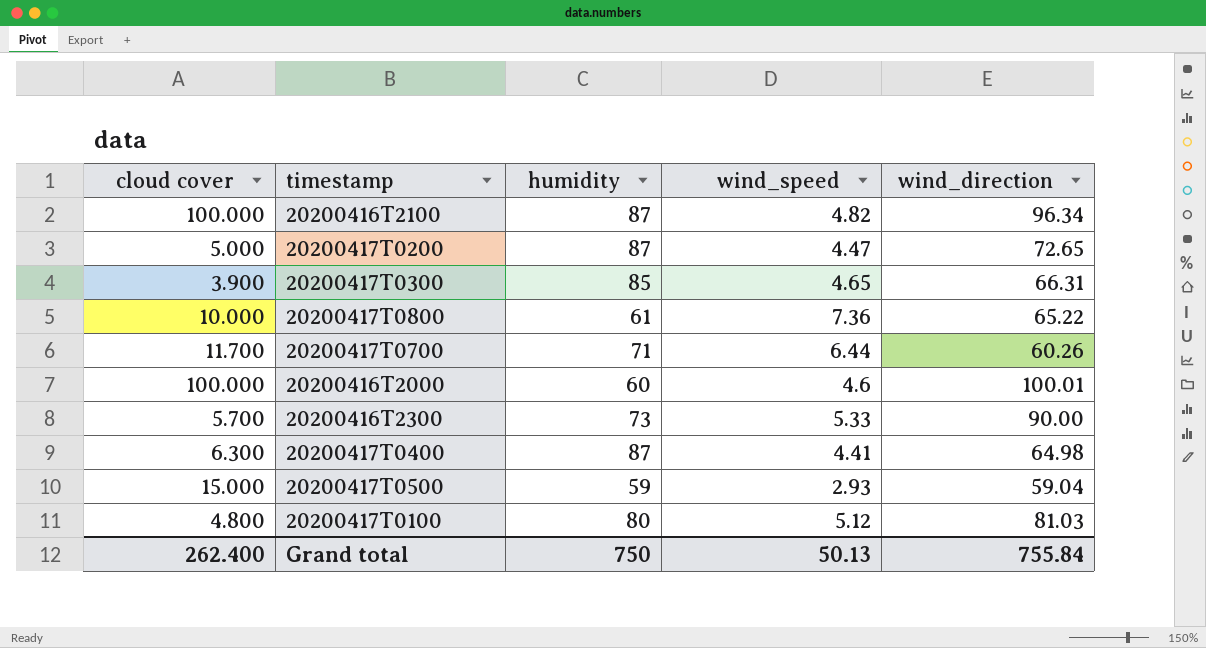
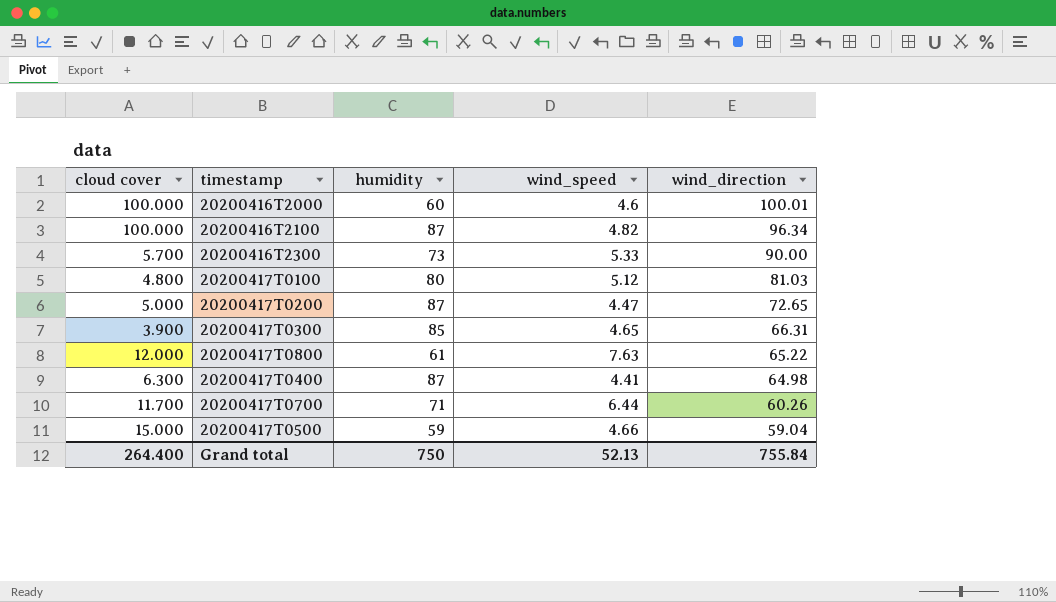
row order: none -> wind_direction descending
20200417T0800 | cloud cover: 10.000 -> 12.000
20200417T0800 | wind_speed: 7.36 -> 7.63
20200417T0500 | wind_speed: 2.93 -> 4.66
Grand total | cloud cover: 262.400 -> 264.400
Grand total | wind_speed: 50.13 -> 52.13

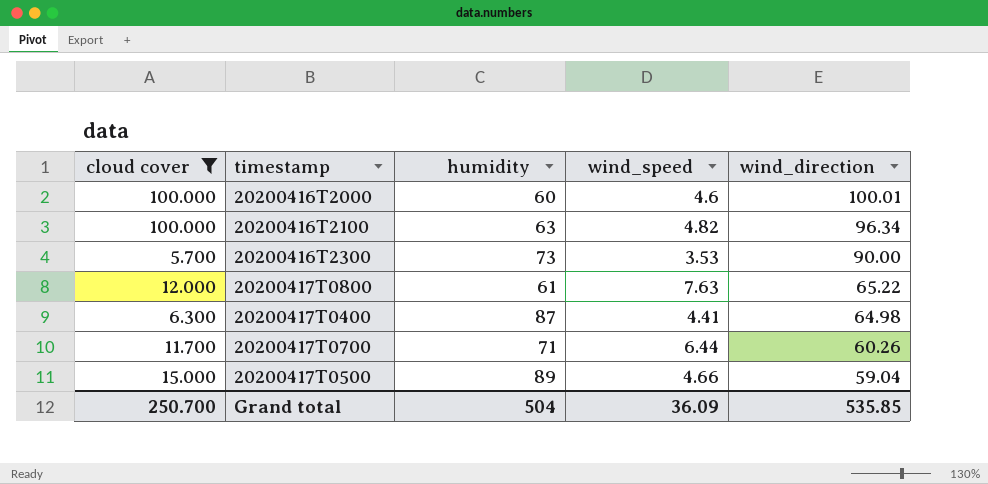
filter: none -> cloud cover >= 5.700
20200416T2100 | humidity: 87 -> 63
20200416T2300 | wind_speed: 5.33 -> 3.53
20200417T0500 | humidity: 59 -> 89
Grand total | cloud cover: 264.400 -> 250.700
Grand total | humidity: 750 -> 504
Grand total | wind_speed: 52.13 -> 36.09
Grand total | wind_direction: 755.84 -> 535.85

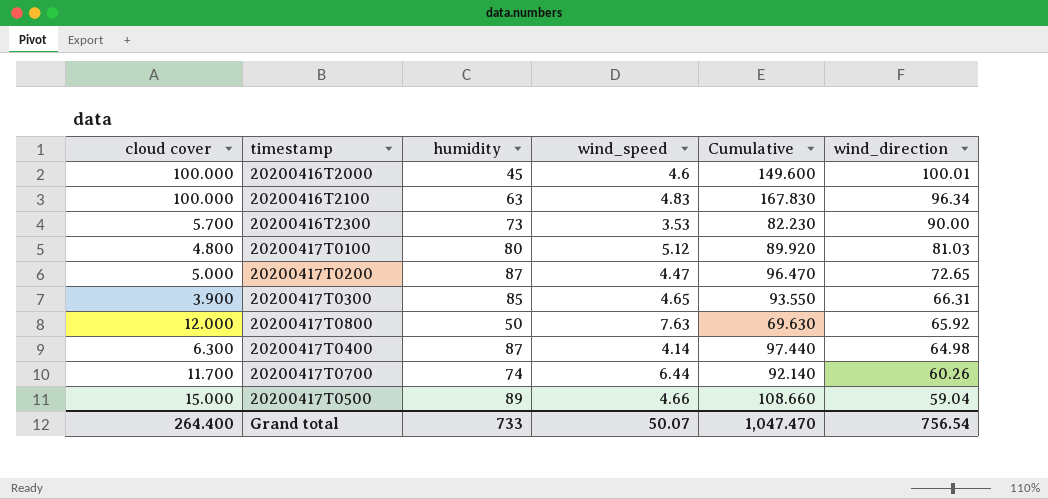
filter: cloud cover >= 5.700 -> none
column Cumulative | formula: none -> [cloud cover] + [humidity] + [wind_speed]
20200416T2000 | humidity: 60 -> 45
20200416T2100 | wind_speed: 4.82 -> 4.83
20200417T0800 | humidity: 61 -> 50
20200417T0800 | wind_direction: 65.22 -> 65.92
20200417T0400 | wind_speed: 4.41 -> 4.14
20200417T0700 | humidity: 71 -> 74
Grand total | cloud cover: 250.700 -> 264.400
Grand total | humidity: 504 -> 733
Grand total | wind_speed: 36.09 -> 50.07
Grand total | wind_direction: 535.85 -> 756.54

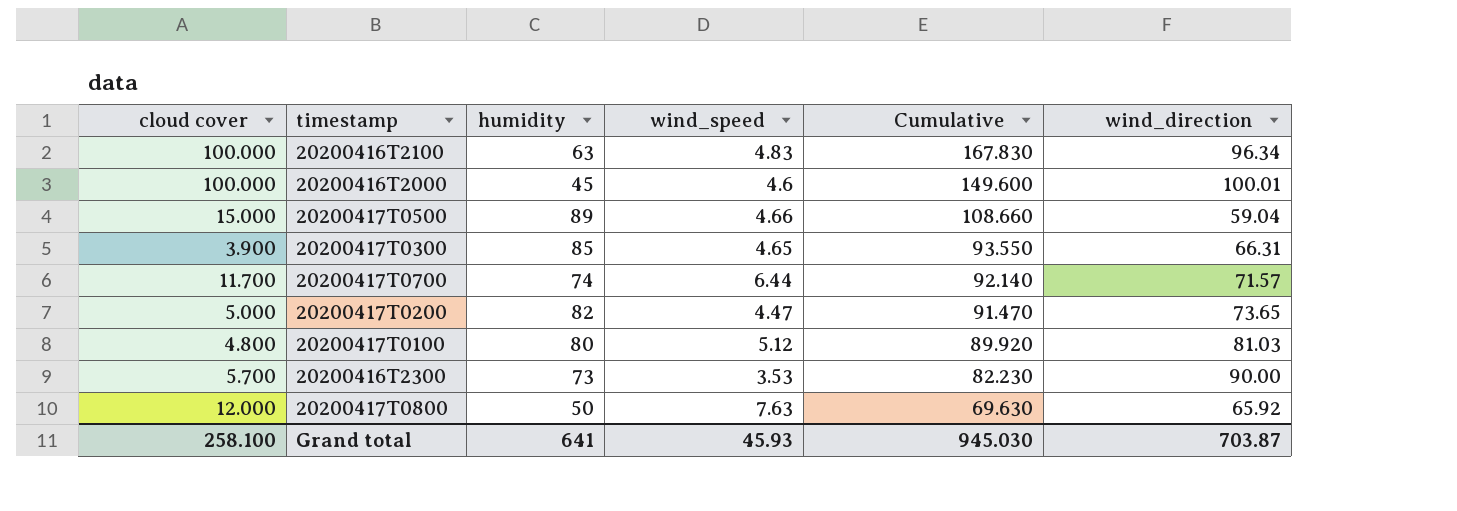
row order: wind_direction descending -> Cumulative descending
row 20200417T0400: 6.300 | 87 | 4.14 | 97.440 | 64.98 -> none
20200417T0700 | wind_direction: 60.26 -> 71.57
20200417T0200 | humidity: 87 -> 82
20200417T0200 | Cumulative: 96.470 -> 91.470
20200417T0200 | wind_direction: 72.65 -> 73.65
Grand total | cloud cover: 264.400 -> 258.100
Grand total | humidity: 733 -> 641
Grand total | wind_speed: 50.07 -> 45.93
Grand total | Cumulative: 1,047.470 -> 945.030
Grand total | wind_direction: 756.54 -> 703.87

